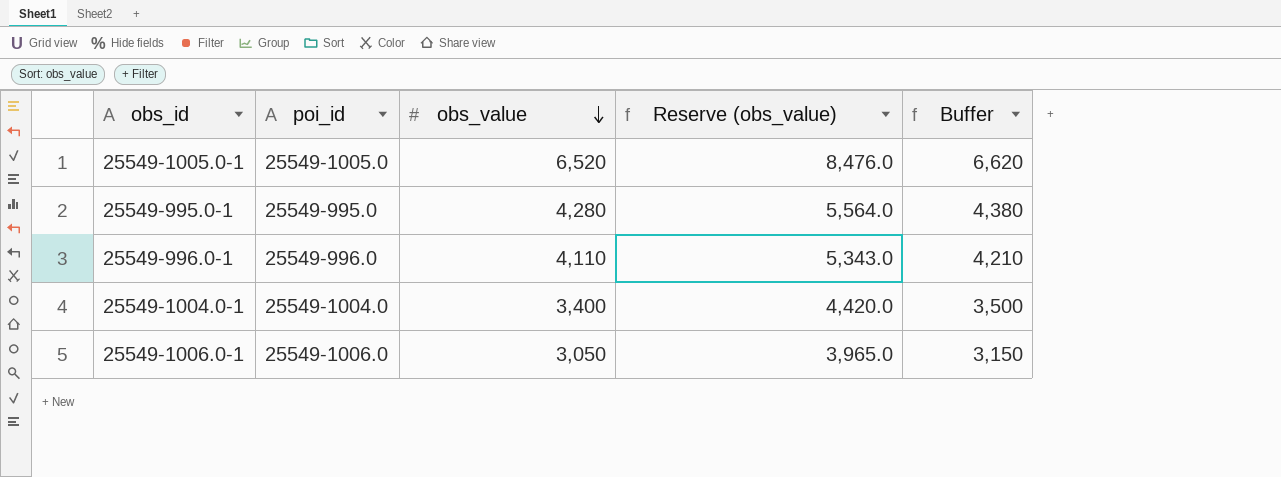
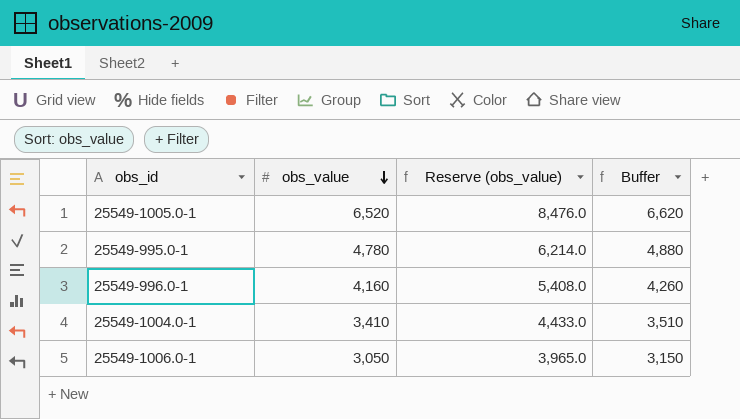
column poi_id | position: 2 -> none
25549-995.0-1 | obs_value: 4,280 -> 4,780
25549-995.0-1 | Reserve (obs_value): 5,564.0 -> 6,214.0
25549-995.0-1 | Buffer: 4,380 -> 4,880
25549-996.0-1 | obs_value: 4,110 -> 4,160
25549-996.0-1 | Reserve (obs_value): 5,343.0 -> 5,408.0
25549-996.0-1 | Buffer: 4,210 -> 4,260
25549-1004.0-1 | obs_value: 3,400 -> 3,410
25549-1004.0-1 | Reserve (obs_value): 4,420.0 -> 4,433.0
25549-1004.0-1 | Buffer: 3,500 -> 3,510

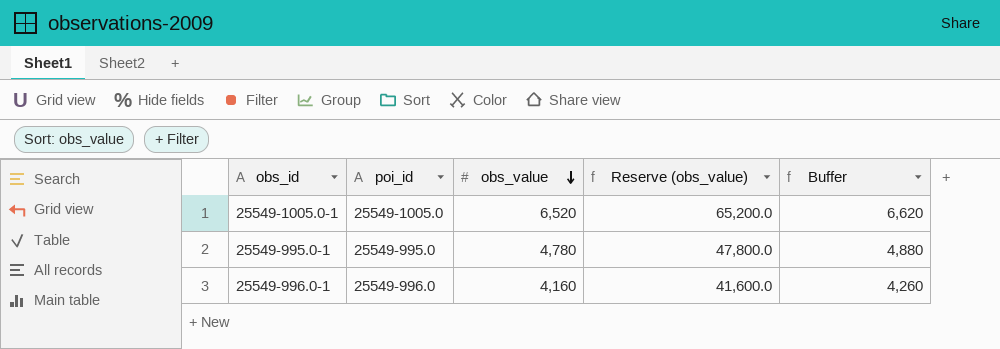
column poi_id | position: none -> 2
column Reserve (obs_value) | formula: [obs_value] * 1.3 -> [obs_value] * 10
row 25549-1004.0-1: 3,410 | 4,433.0 | 3,510 -> none
row 25549-1006.0-1: 3,050 | 3,965.0 | 3,150 -> none

